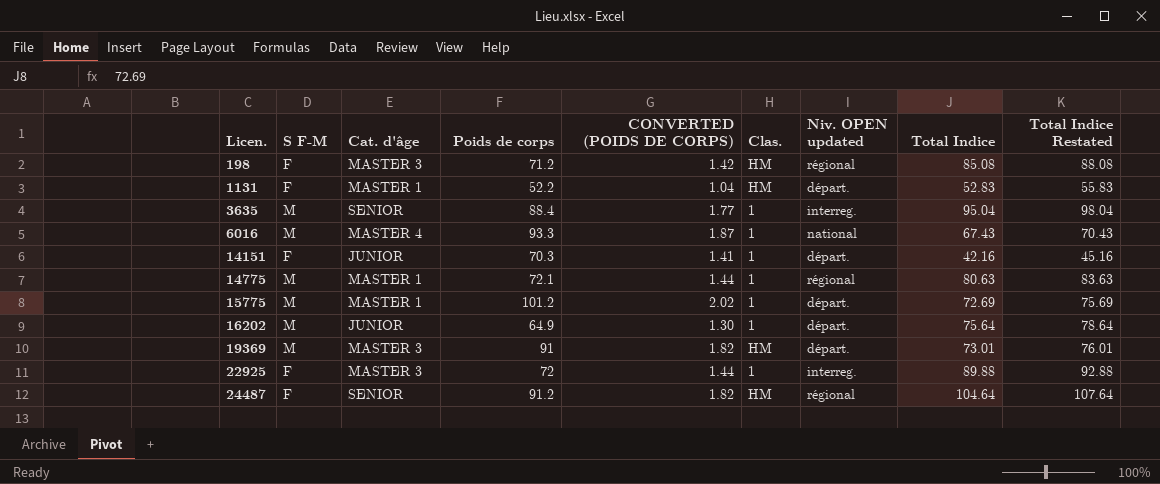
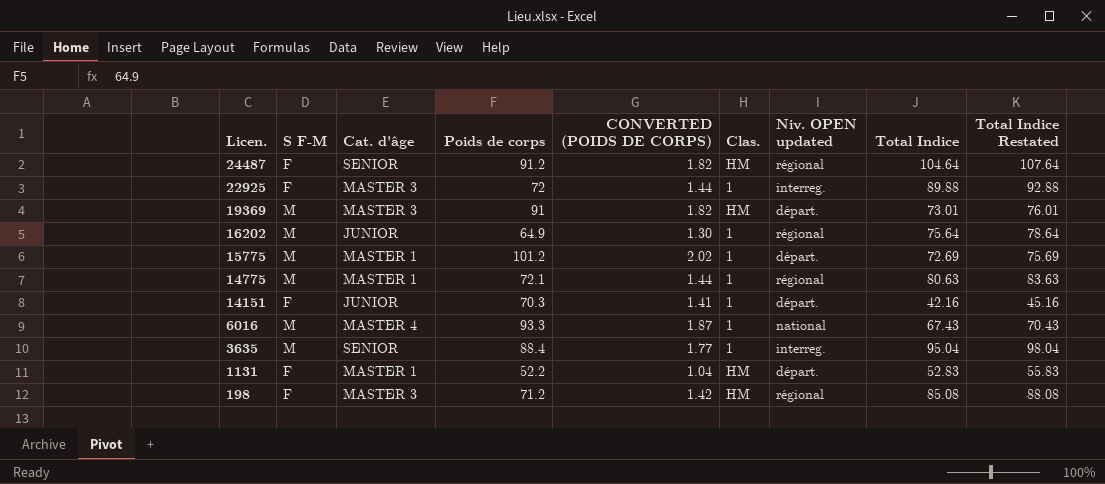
row order: Licen. ascending -> Licen. descending
16202 | Niv. OPEN updated: départ. -> régional

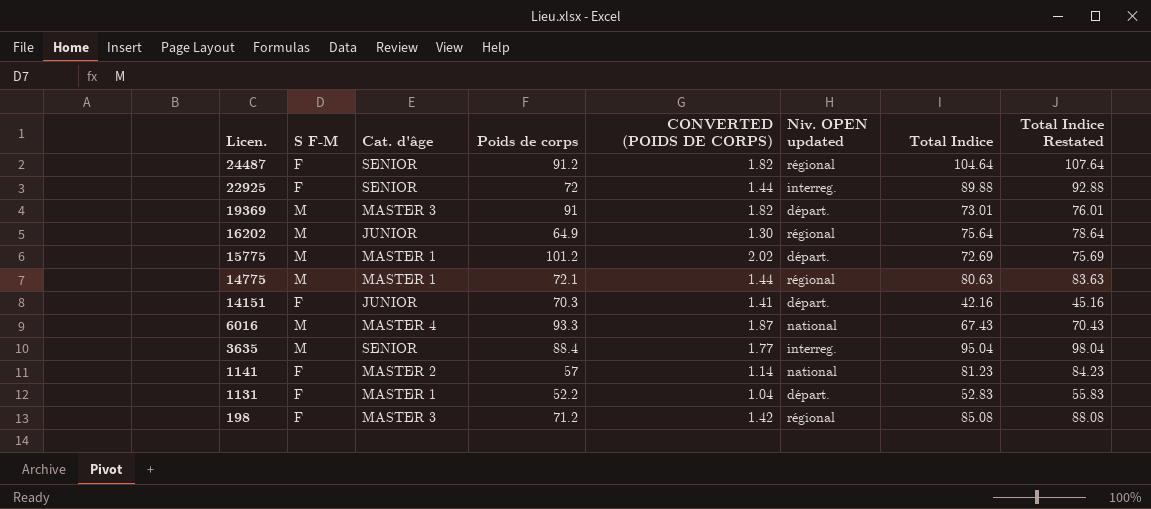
column Clas. | position: 6 -> none
22925 | Cat. d'âge: MASTER 3 -> SENIOR
row 1141: none -> F | MASTER 2 | 57 | 1.14 | national | 81.23 | 84.23

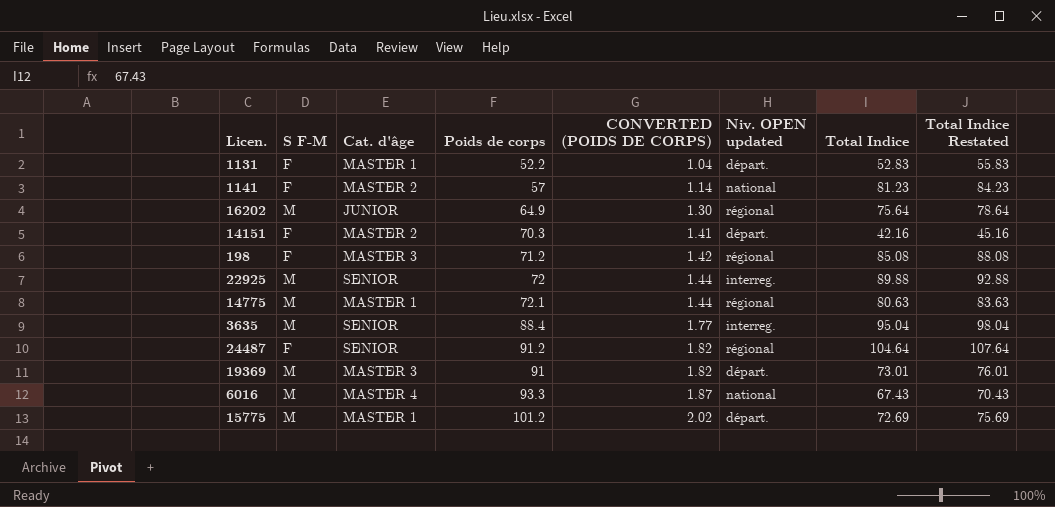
row order: Licen. descending -> CONVERTED (POIDS DE CORPS) ascending
14151 | Cat. d'âge: JUNIOR -> MASTER 2
22925 | S F-M: F -> M

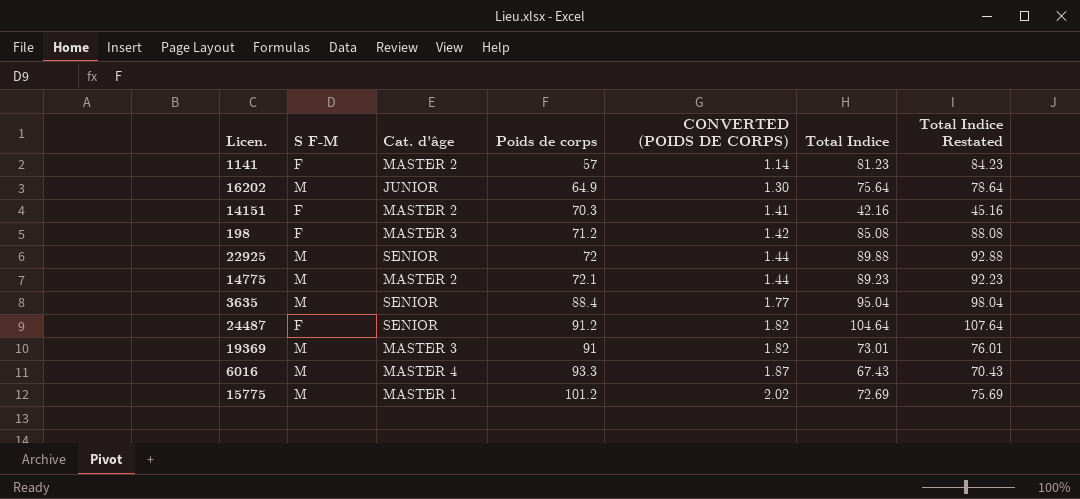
column Niv. OPEN updated | position: 6 -> none
row 1131: F | MASTER 1 | 52.2 | 1.04 | départ. | 52.83 | 55.83 -> none
14775 | Cat. d'âge: MASTER 1 -> MASTER 2
14775 | Total Indice: 80.63 -> 89.23
14775 | Total Indice Restated: 83.63 -> 92.23

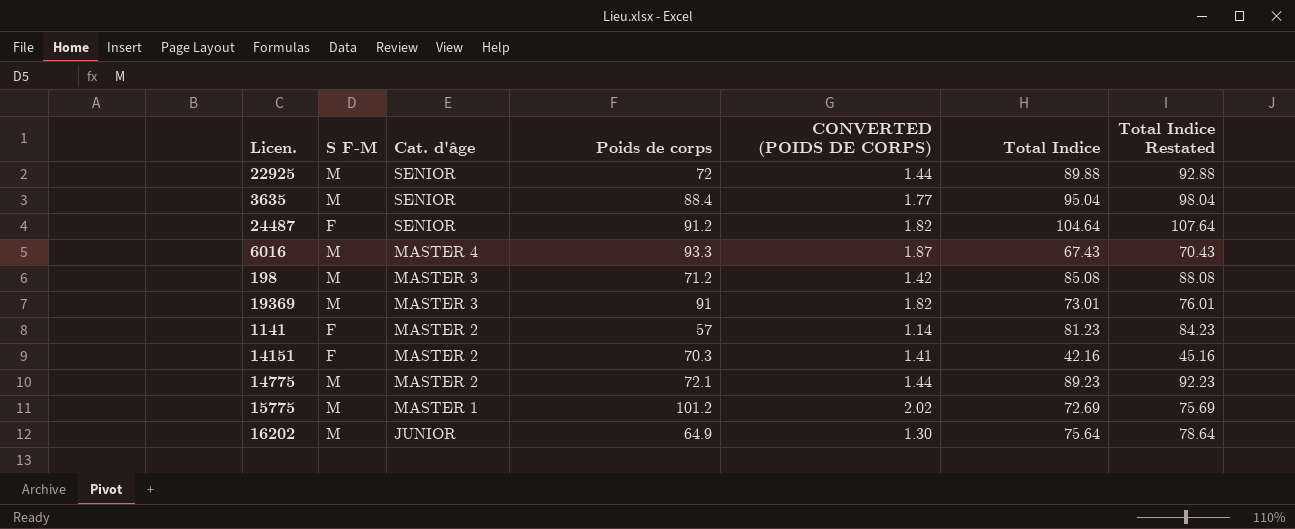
row order: CONVERTED (POIDS DE CORPS) ascending -> Cat. d'âge descending
198 | S F-M: F -> M

